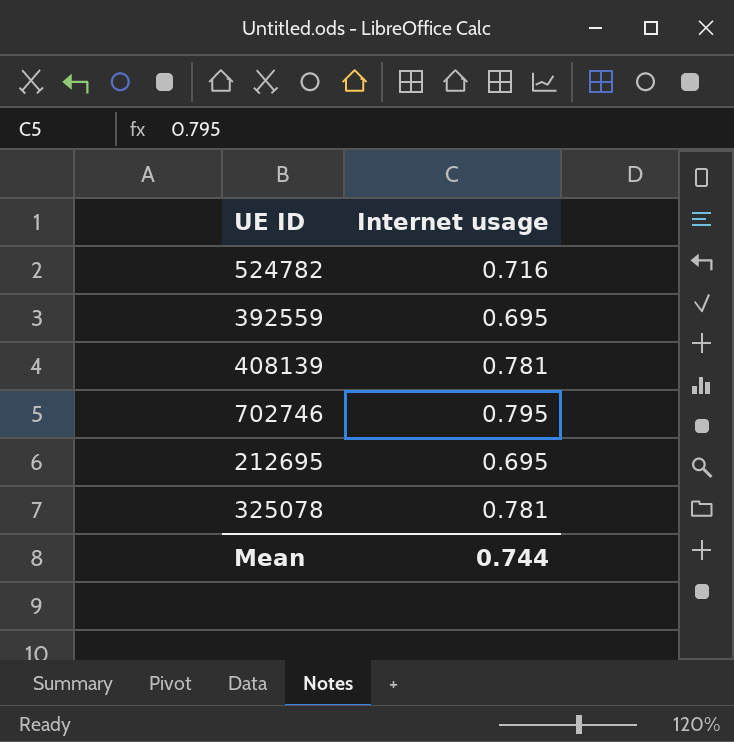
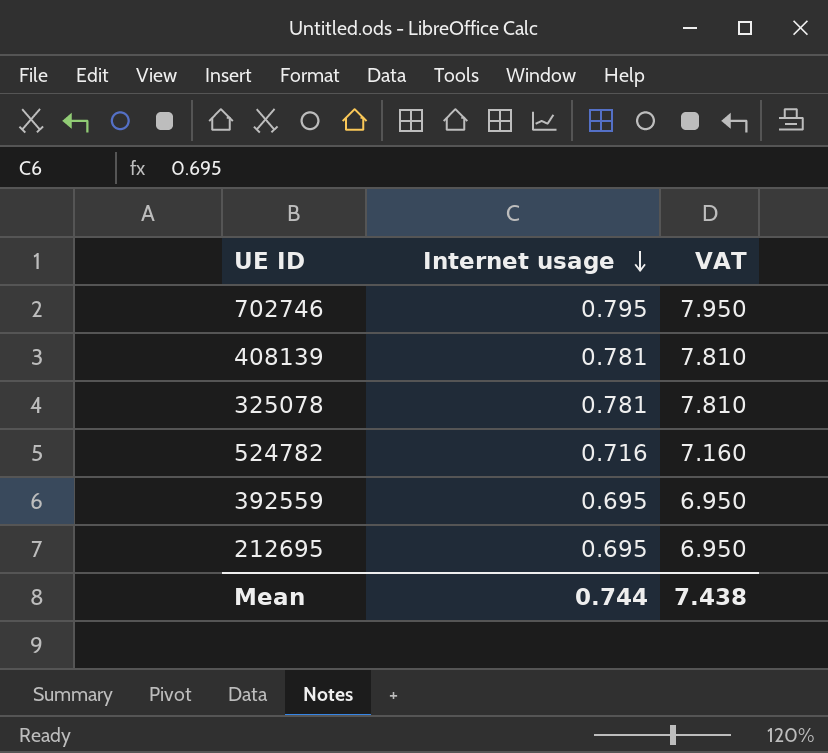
row order: none -> Internet usage descending
column VAT | formula: none -> [Internet usage] * 10

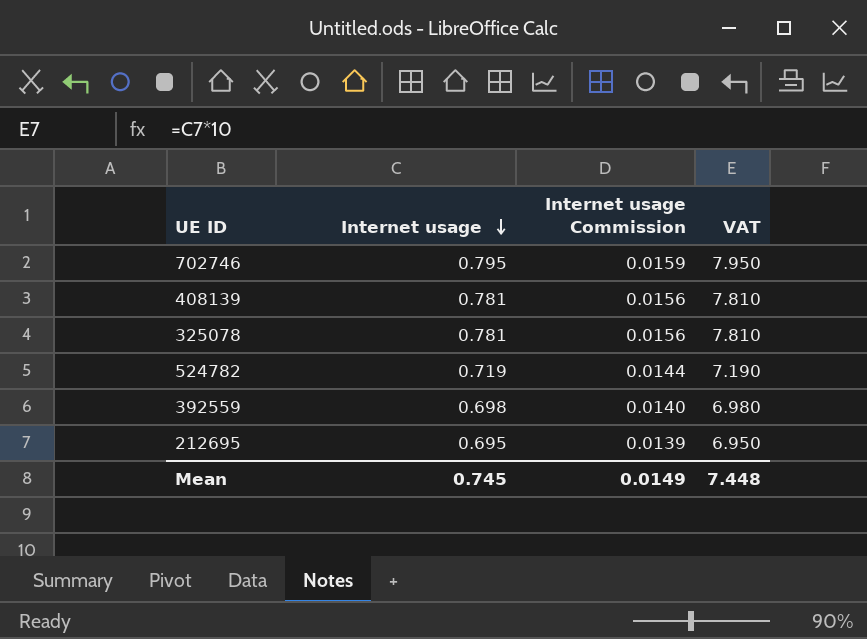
column Internet usage Commission | formula: none -> [Internet usage] * 0.02
524782 | Internet usage: 0.716 -> 0.719
524782 | VAT: 7.160 -> 7.190
392559 | Internet usage: 0.695 -> 0.698
392559 | VAT: 6.950 -> 6.980
Mean | Internet usage: 0.744 -> 0.745
Mean | VAT: 7.438 -> 7.448

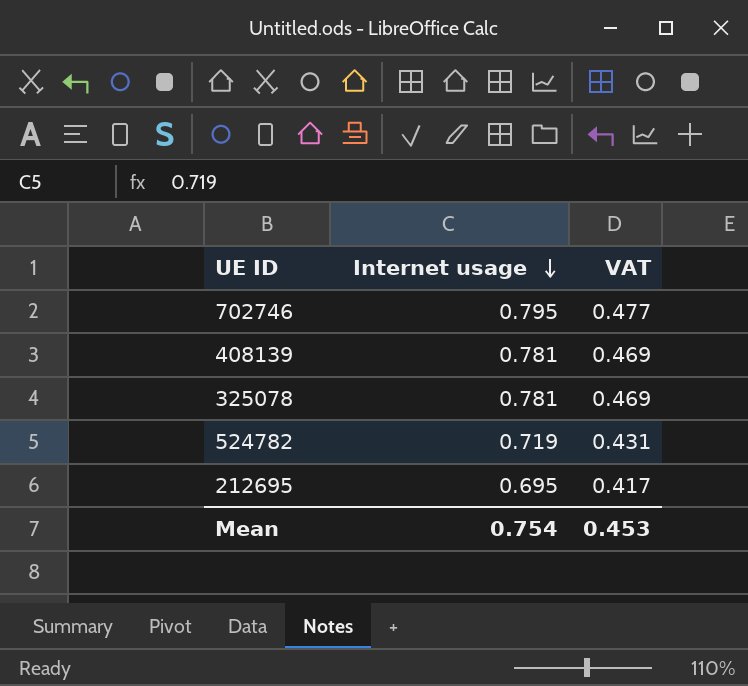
column Internet usage Commission | formula: [Internet usage] * 0.02 -> none
column VAT | formula: [Internet usage] * 10 -> [Internet usage] * 0.6
row 392559: 0.698 | 0.0140 | 6.980 -> none
Mean | Internet usage: 0.745 -> 0.754
Mean | VAT: 7.448 -> 0.453

